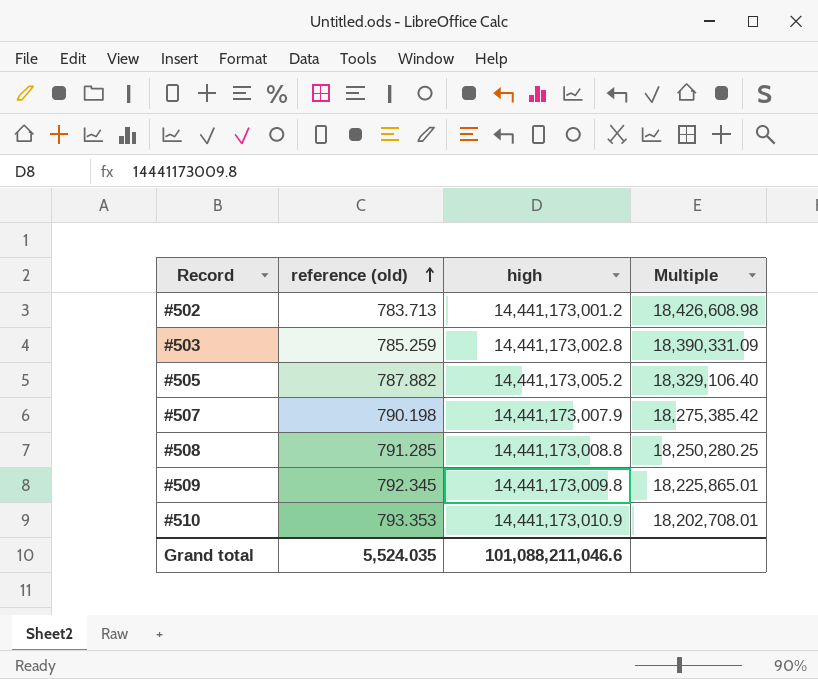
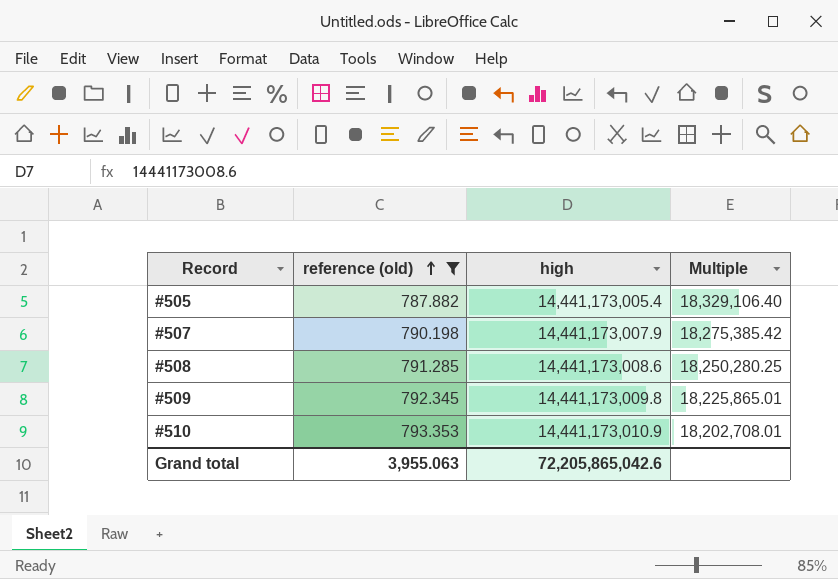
filter: none -> reference (old) >= 787.882
#505 | high: 14,441,173,005.2 -> 14,441,173,005.4
#508 | high: 14,441,173,008.8 -> 14,441,173,008.6
Grand total | reference (old): 5,524.035 -> 3,955.063
Grand total | high: 101,088,211,046.6 -> 72,205,865,042.6

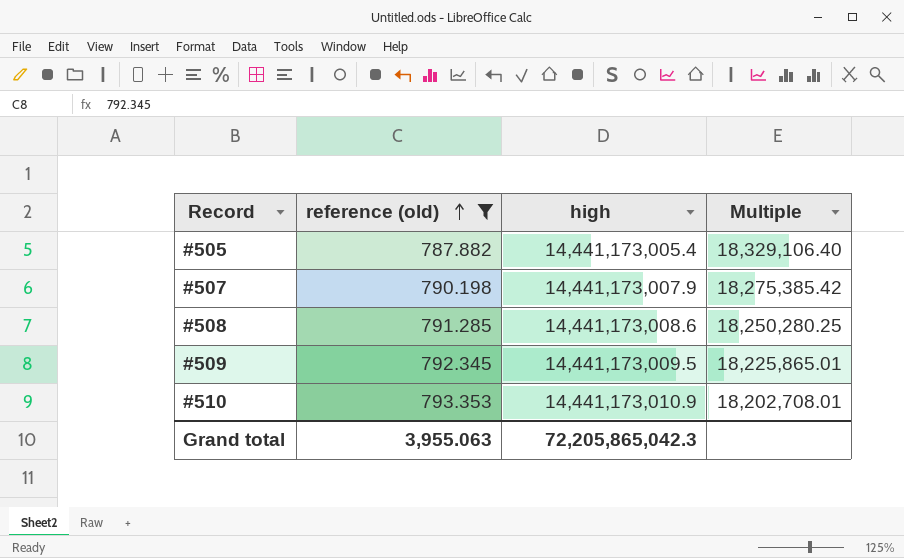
#509 | high: 14,441,173,009.8 -> 14,441,173,009.5
Grand total | high: 72,205,865,042.6 -> 72,205,865,042.3

